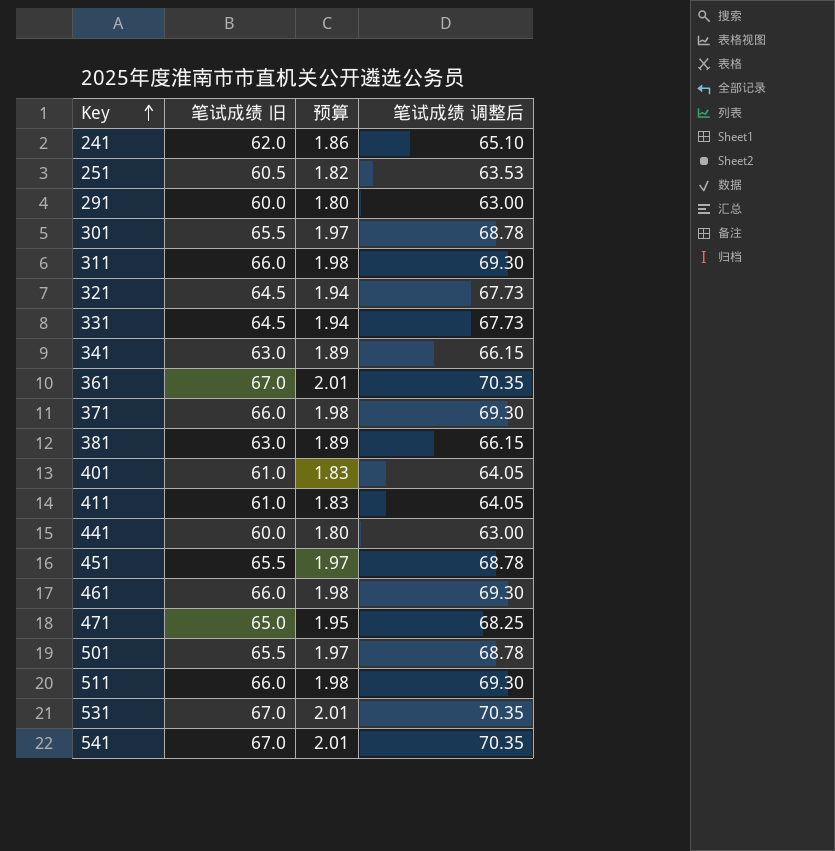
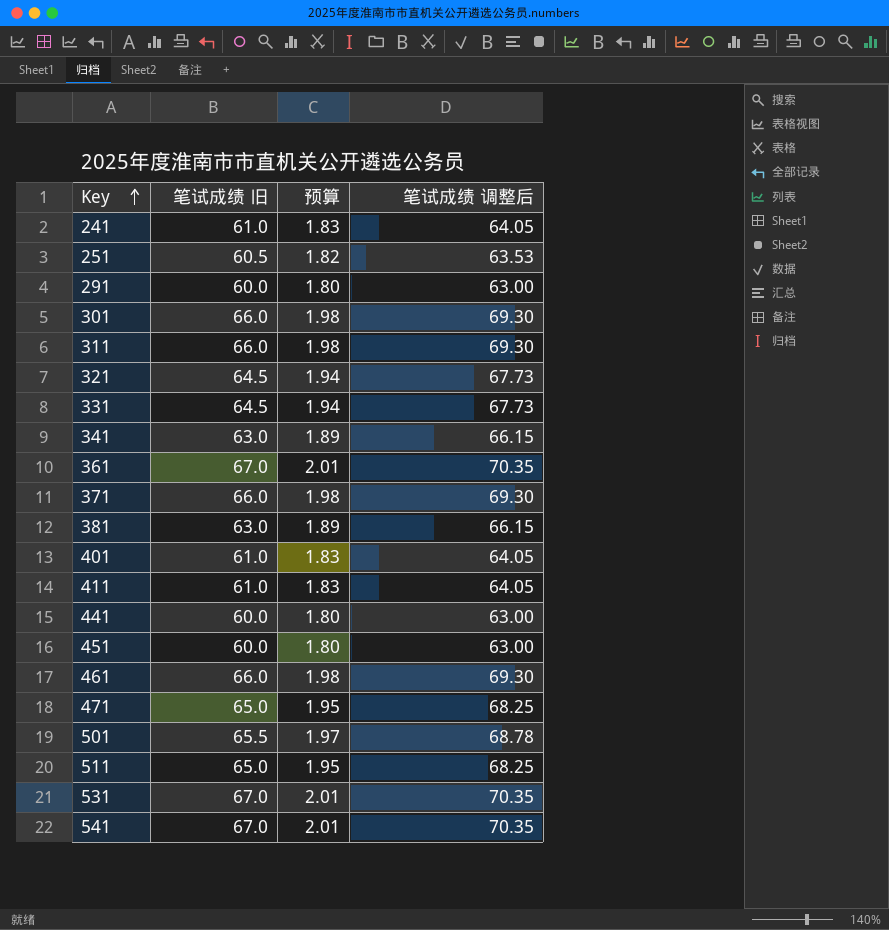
241 | 笔试成绩 旧: 62.0 -> 61.0
241 | 预算: 1.86 -> 1.83
241 | 笔试成绩 调整后: 65.10 -> 64.05
301 | 笔试成绩 旧: 65.5 -> 66.0
301 | 预算: 1.97 -> 1.98
301 | 笔试成绩 调整后: 68.78 -> 69.30
451 | 笔试成绩 旧: 65.5 -> 60.0
451 | 预算: 1.97 -> 1.80
451 | 笔试成绩 调整后: 68.78 -> 63.00
511 | 笔试成绩 旧: 66.0 -> 65.0
511 | 预算: 1.98 -> 1.95
511 | 笔试成绩 调整后: 69.30 -> 68.25

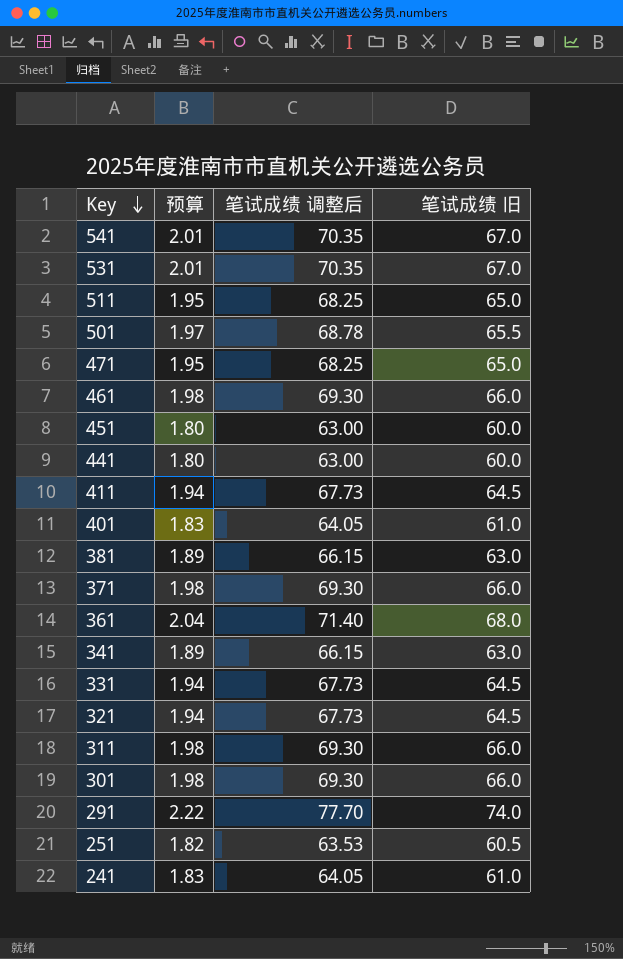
row order: Key ascending -> Key descending
column 笔试成绩 旧 | position: 2 -> 4
411 | 预算: 1.83 -> 1.94
411 | 笔试成绩 调整后: 64.05 -> 67.73
411 | 笔试成绩 旧: 61.0 -> 64.5
361 | 预算: 2.01 -> 2.04
361 | 笔试成绩 调整后: 70.35 -> 71.40
361 | 笔试成绩 旧: 67.0 -> 68.0
291 | 预算: 1.80 -> 2.22
291 | 笔试成绩 调整后: 63.00 -> 77.70
291 | 笔试成绩 旧: 60.0 -> 74.0

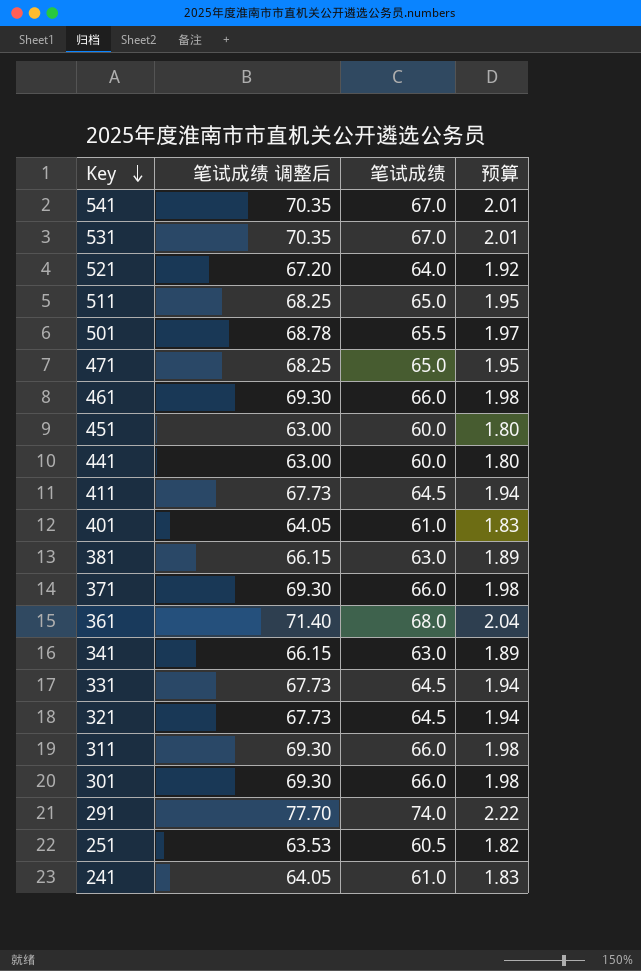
column name: 笔试成绩 旧 -> 笔试成绩
column 预算 | position: 2 -> 4
row 521: none -> 67.20 | 64.0 | 1.92

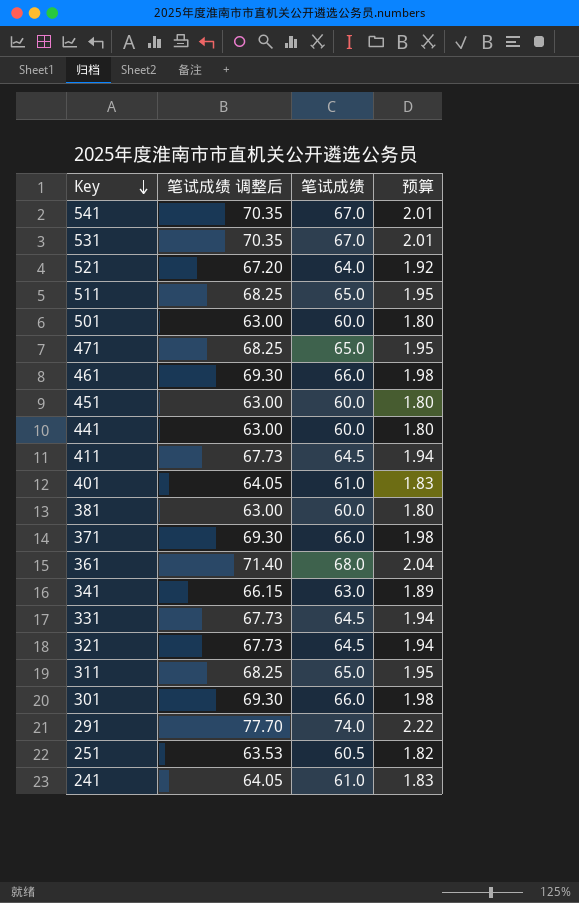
501 | 笔试成绩 调整后: 68.78 -> 63.00
501 | 笔试成绩: 65.5 -> 60.0
501 | 预算: 1.97 -> 1.80
381 | 笔试成绩 调整后: 66.15 -> 63.00
381 | 笔试成绩: 63.0 -> 60.0
381 | 预算: 1.89 -> 1.80
311 | 笔试成绩 调整后: 69.30 -> 68.25
311 | 笔试成绩: 66.0 -> 65.0
311 | 预算: 1.98 -> 1.95

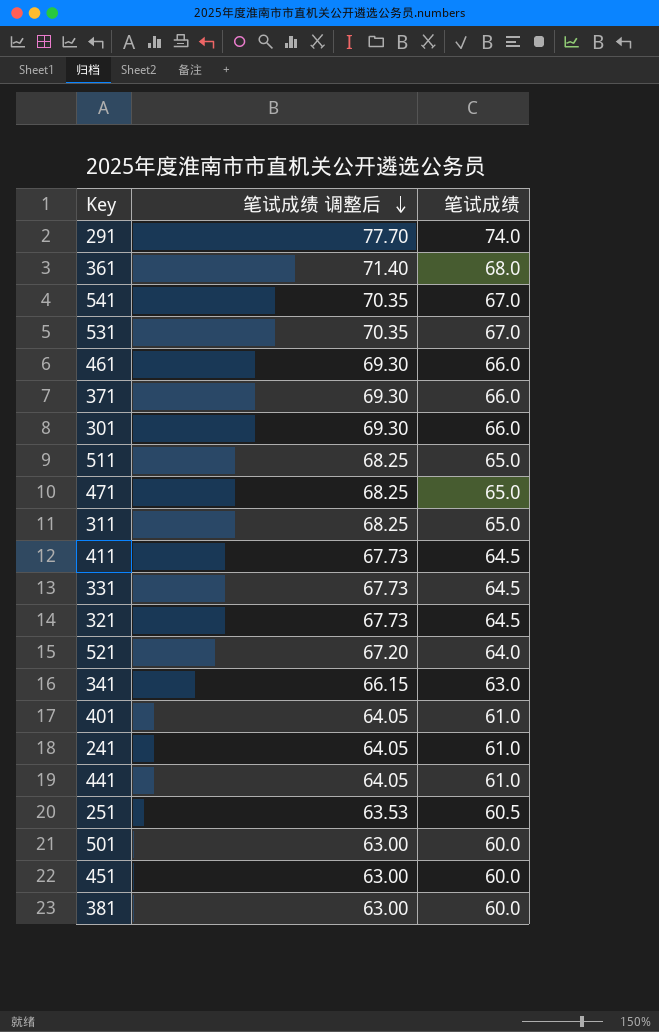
row order: Key descending -> 笔试成绩 调整后 descending
column 预算 | formula: [笔试成绩] * 0.03 -> none
441 | 笔试成绩 调整后: 63.00 -> 64.05
441 | 笔试成绩: 60.0 -> 61.0

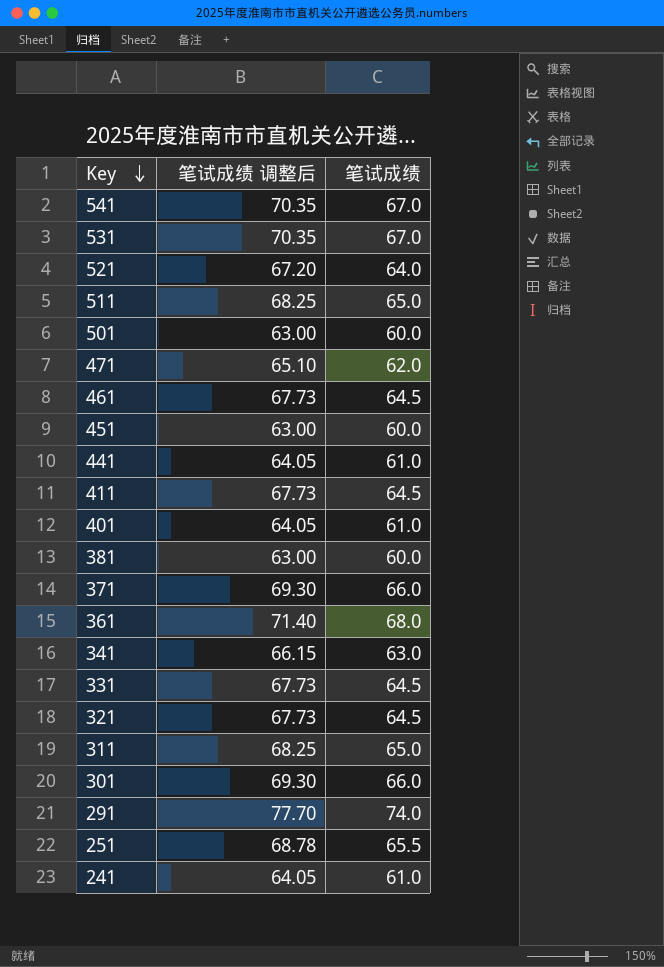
row order: 笔试成绩 调整后 descending -> Key descending
471 | 笔试成绩 调整后: 68.25 -> 65.10
471 | 笔试成绩: 65.0 -> 62.0
461 | 笔试成绩 调整后: 69.30 -> 67.73
461 | 笔试成绩: 66.0 -> 64.5
251 | 笔试成绩 调整后: 63.53 -> 68.78
251 | 笔试成绩: 60.5 -> 65.5

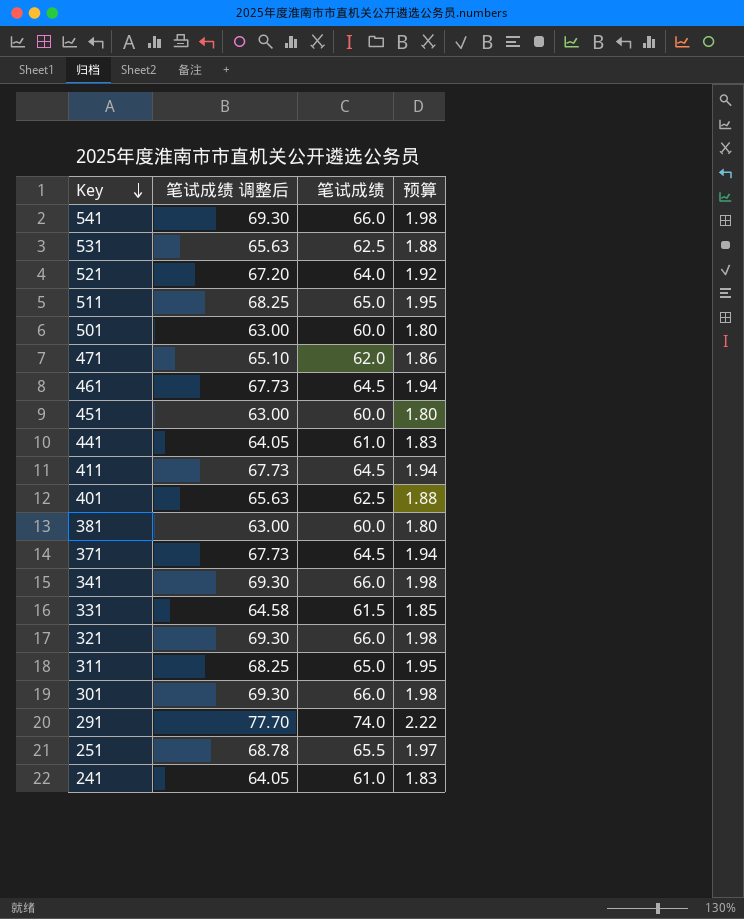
column 预算 | formula: none -> [笔试成绩] * 0.03
row 361: 71.40 | 68.0 -> none
541 | 笔试成绩 调整后: 70.35 -> 69.30
541 | 笔试成绩: 67.0 -> 66.0
531 | 笔试成绩 调整后: 70.35 -> 65.63
531 | 笔试成绩: 67.0 -> 62.5
401 | 笔试成绩 调整后: 64.05 -> 65.63
401 | 笔试成绩: 61.0 -> 62.5
371 | 笔试成绩 调整后: 69.30 -> 67.73
371 | 笔试成绩: 66.0 -> 64.5
341 | 笔试成绩 调整后: 66.15 -> 69.30
341 | 笔试成绩: 63.0 -> 66.0
331 | 笔试成绩 调整后: 67.73 -> 64.58
331 | 笔试成绩: 64.5 -> 61.5
321 | 笔试成绩 调整后: 67.73 -> 69.30
321 | 笔试成绩: 64.5 -> 66.0

